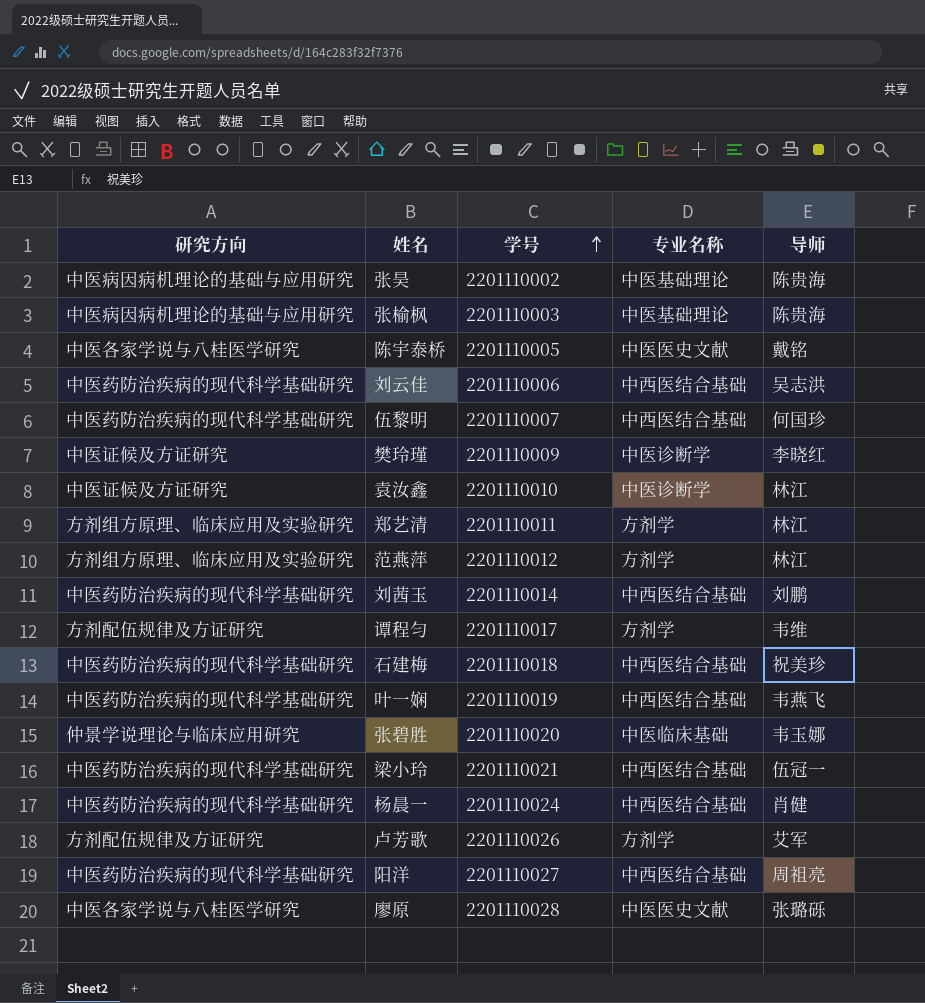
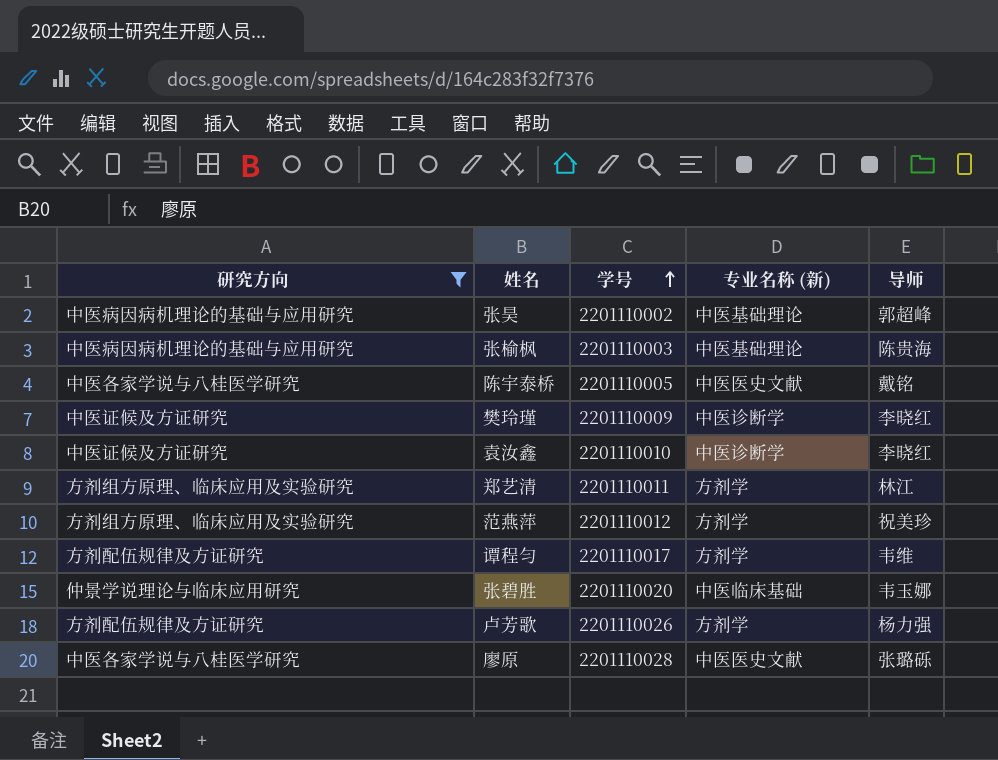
filter: none -> 研究方向 != 中医药防治疾病的现代科学基础研究
column name: 专业名称 -> 专业名称 (新)
张昊 | 导师: 陈贵海 -> 郭超峰
袁汝鑫 | 导师: 林江 -> 李晓红
范燕萍 | 导师: 林江 -> 祝美珍
卢芳歌 | 导师: 艾军 -> 杨力强

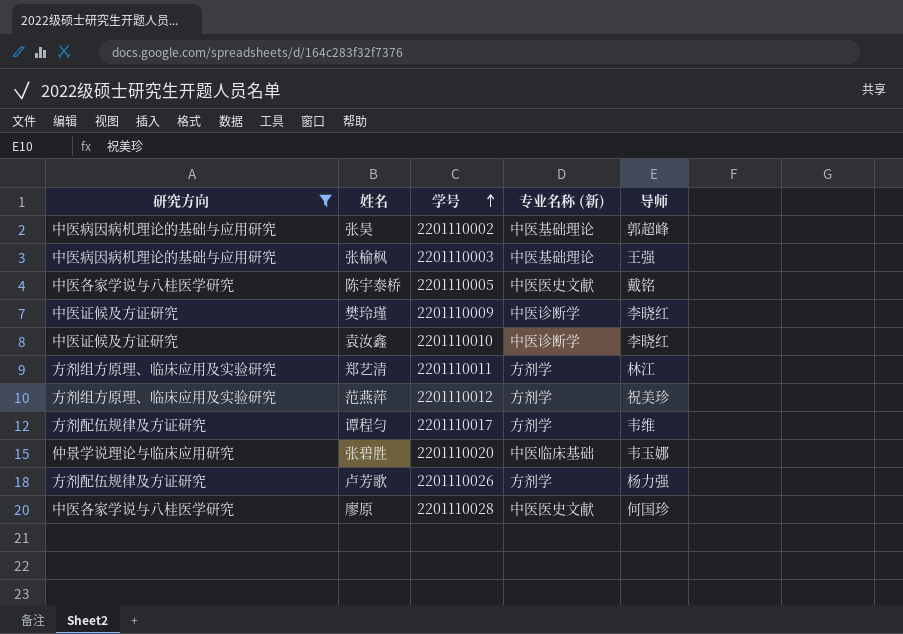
张榆枫 | 导师: 陈贵海 -> 王强
廖原 | 导师: 张璐砾 -> 何国珍

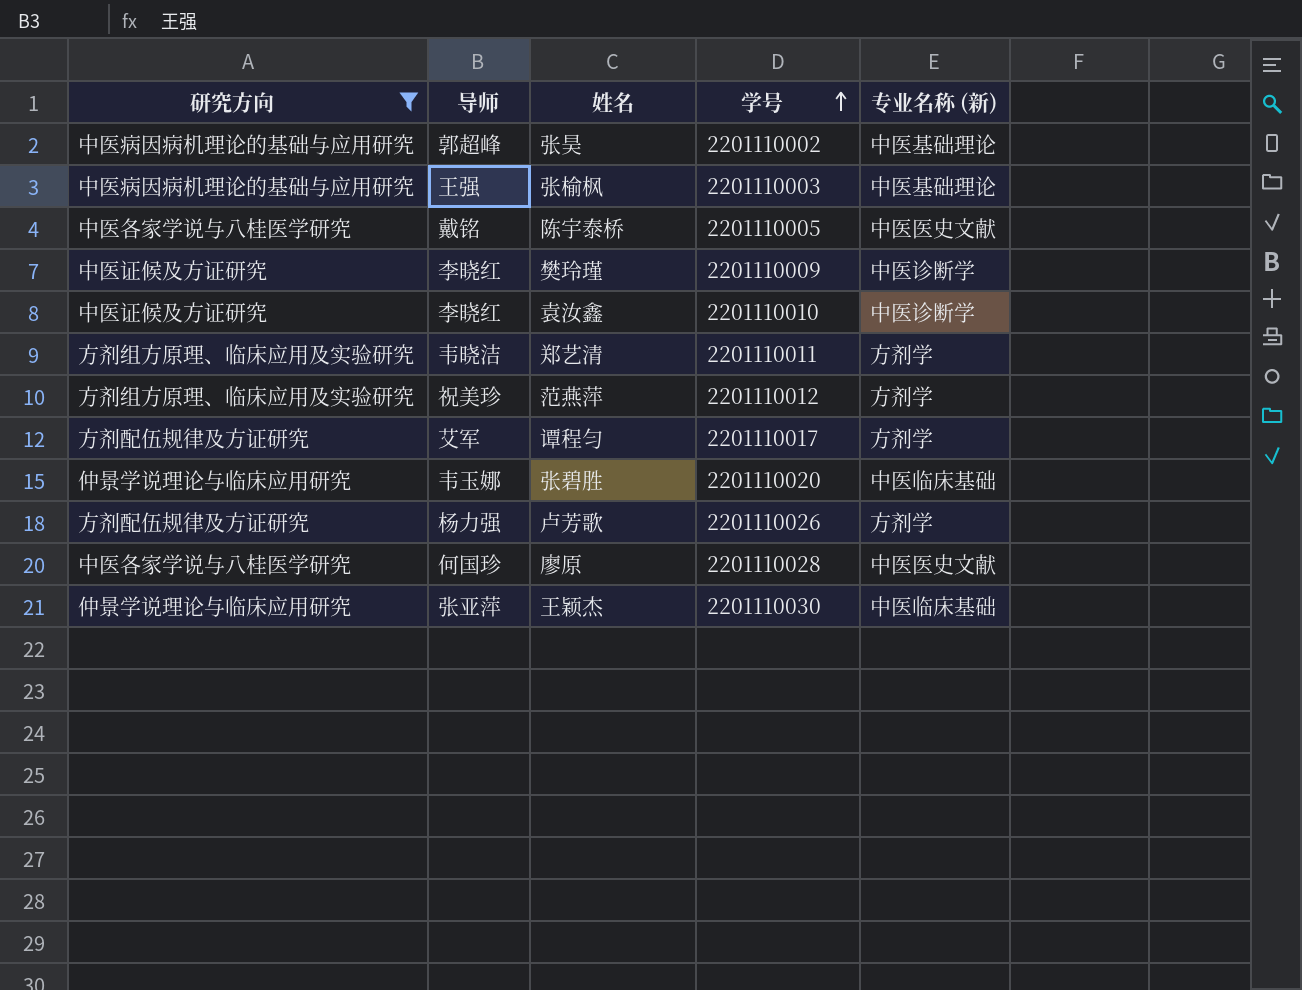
column 导师 | position: 5 -> 2
郑艺清 | 导师: 林江 -> 韦晓洁
谭程匀 | 导师: 韦维 -> 艾军
row 王颖杰: none -> 仲景学说理论与临床应用研究 | 张亚萍 | 2201110030 | 中医临床基础

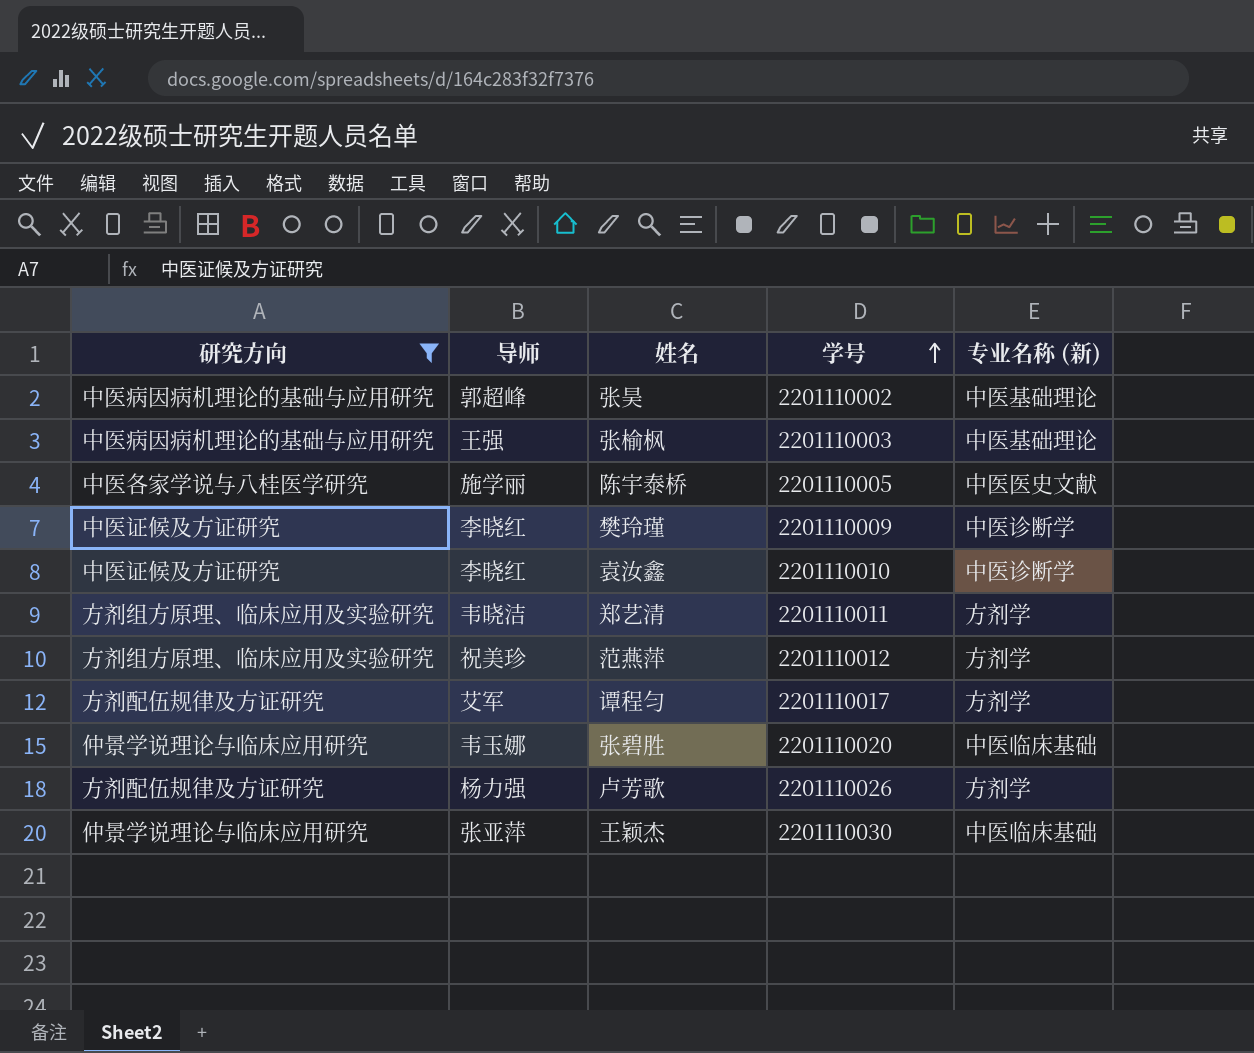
row 廖原: 中医各家学说与八桂医学研究 | 何国珍 | 2201110028 | 中医医史文献 -> none
陈宇泰桥 | 导师: 戴铭 -> 施学丽

